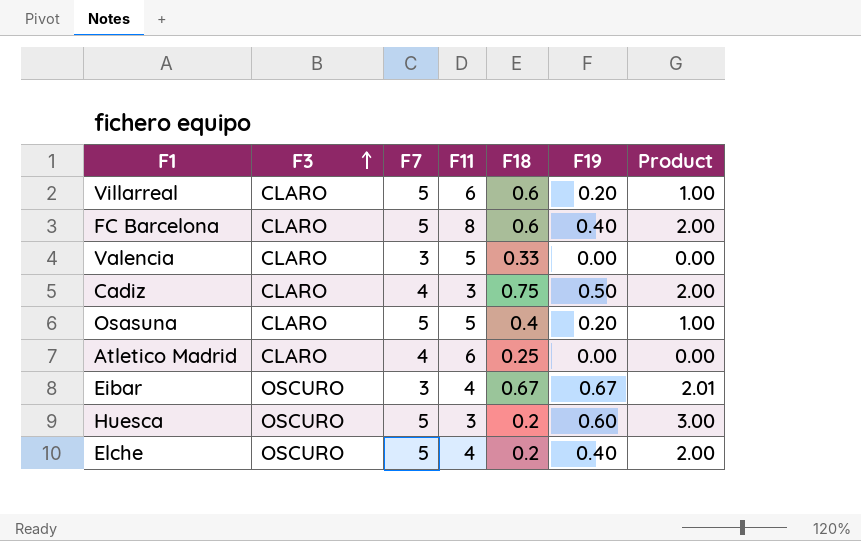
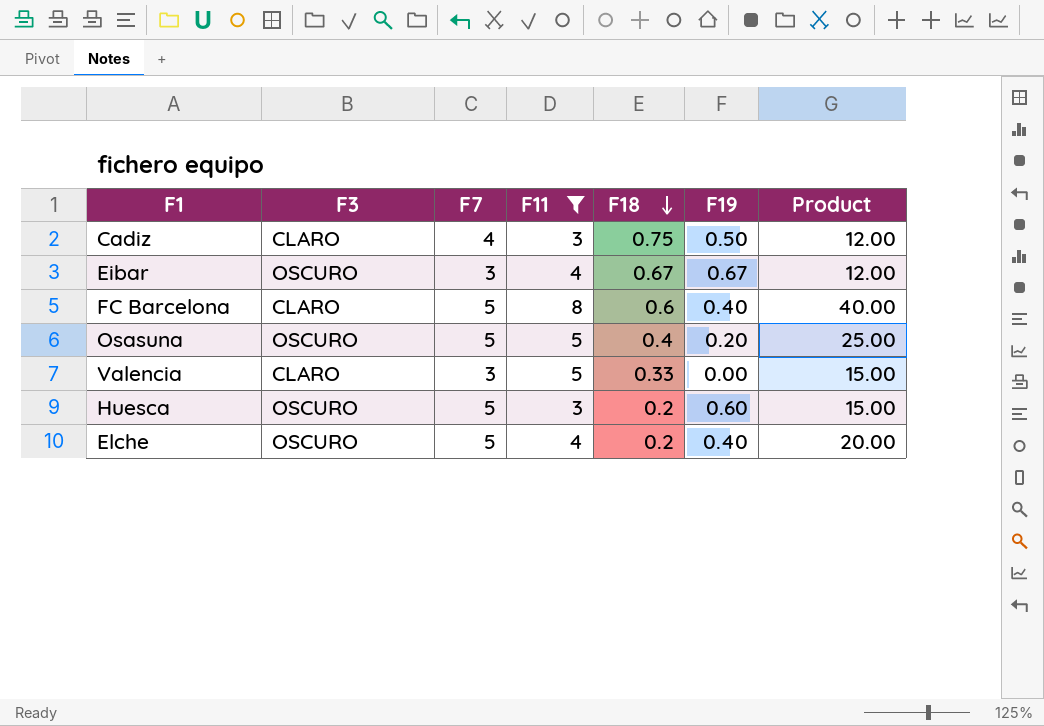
filter: none -> F11 != 6
row order: F3 ascending -> F18 descending
column Product | formula: [F7] * [F19] -> [F7] * [F11]
Osasuna | F3: CLARO -> OSCURO

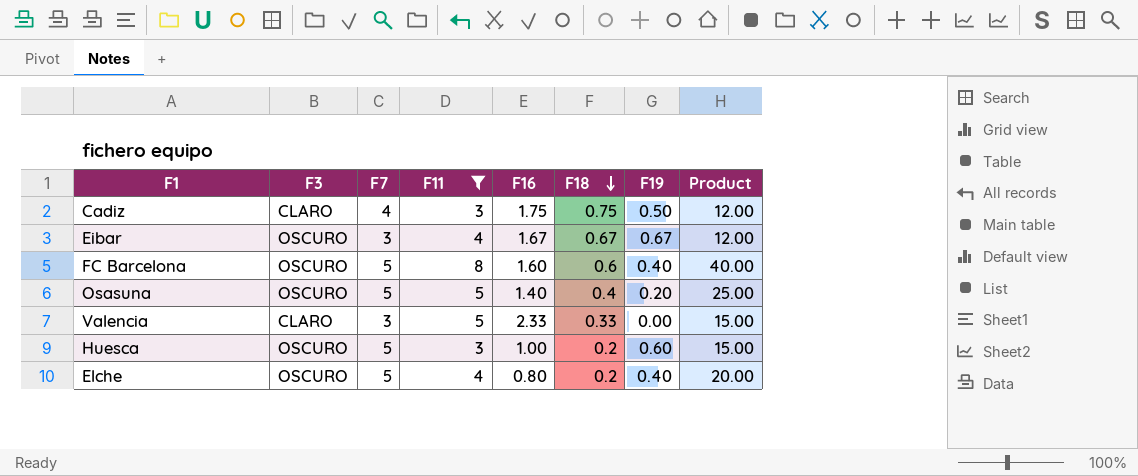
column F16 | position: none -> 5
FC Barcelona | F3: CLARO -> OSCURO

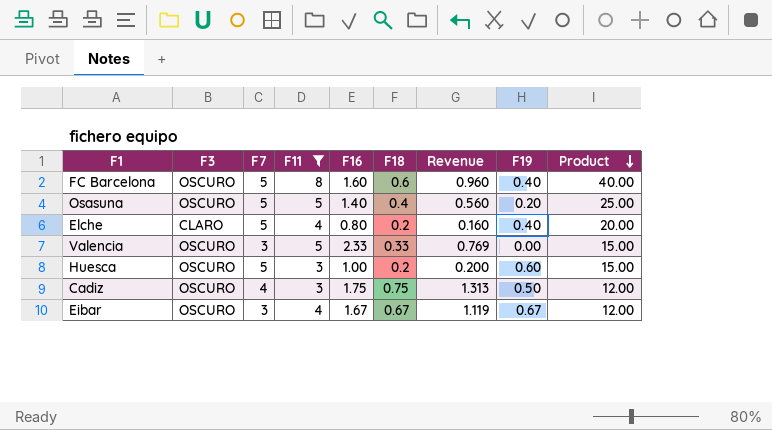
row order: F18 descending -> Product descending
column Revenue | formula: none -> [F16] * [F18]
Elche | F3: OSCURO -> CLARO
Valencia | F3: CLARO -> OSCURO
Cadiz | F3: CLARO -> OSCURO

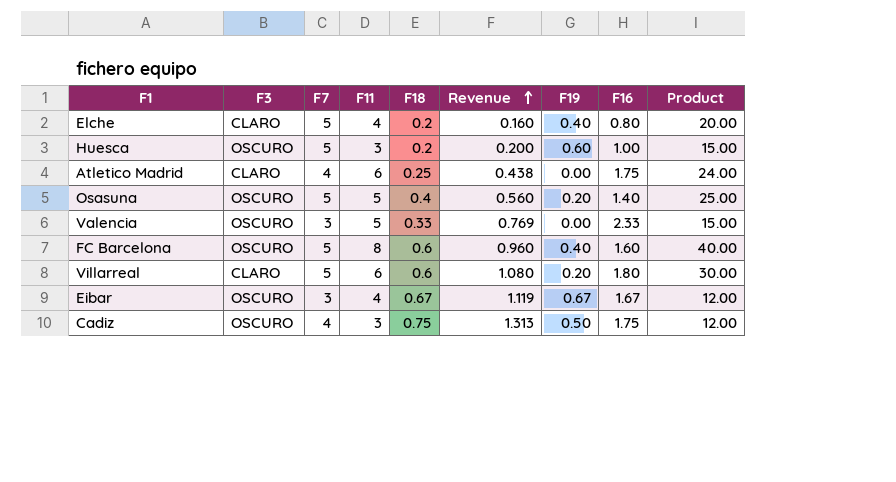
filter: F11 != 6 -> none
row order: Product descending -> Revenue ascending
column F16 | position: 5 -> 8

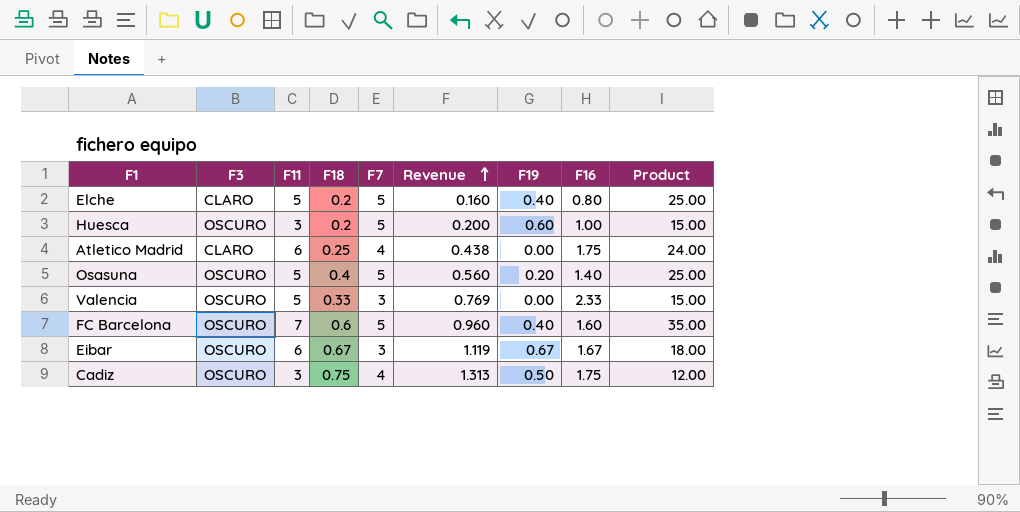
column F7 | position: 3 -> 5
row Villarreal: CLARO | 5 | 6 | 0.6 | 1.080 | 0.20 | 1.80 | 30.00 -> none
Elche | F11: 4 -> 5
Elche | Product: 20.00 -> 25.00
FC Barcelona | F11: 8 -> 7
FC Barcelona | Product: 40.00 -> 35.00
Eibar | F11: 4 -> 6
Eibar | Product: 12.00 -> 18.00

